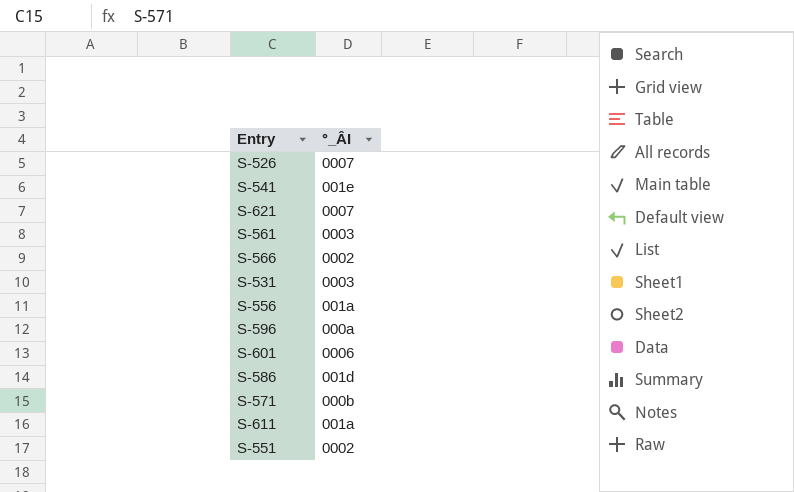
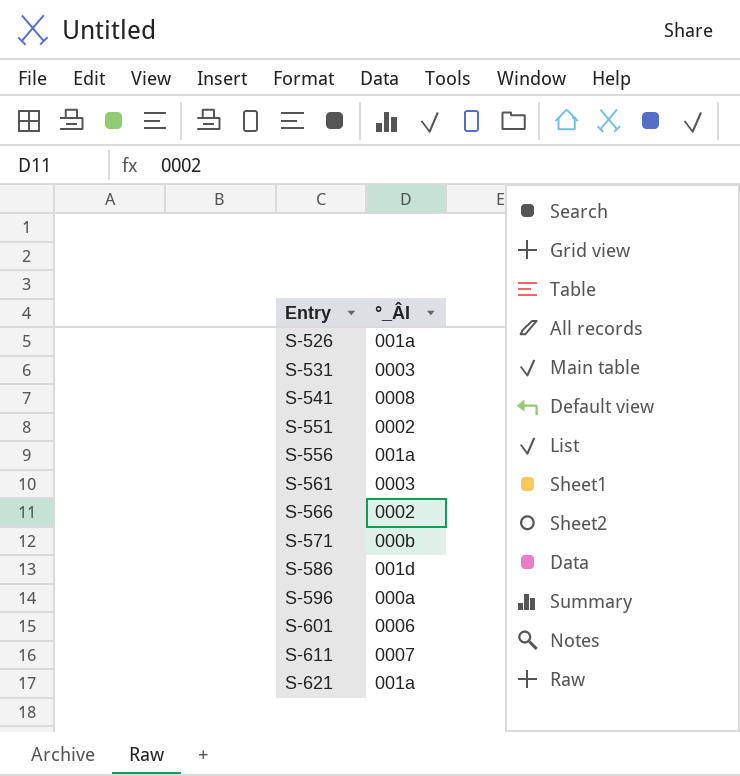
row order: none -> Entry ascending
S-526 | °_ÂI: 0007 -> 001a
S-541 | °_ÂI: 001e -> 0008
S-611 | °_ÂI: 001a -> 0007
S-621 | °_ÂI: 0007 -> 001a

